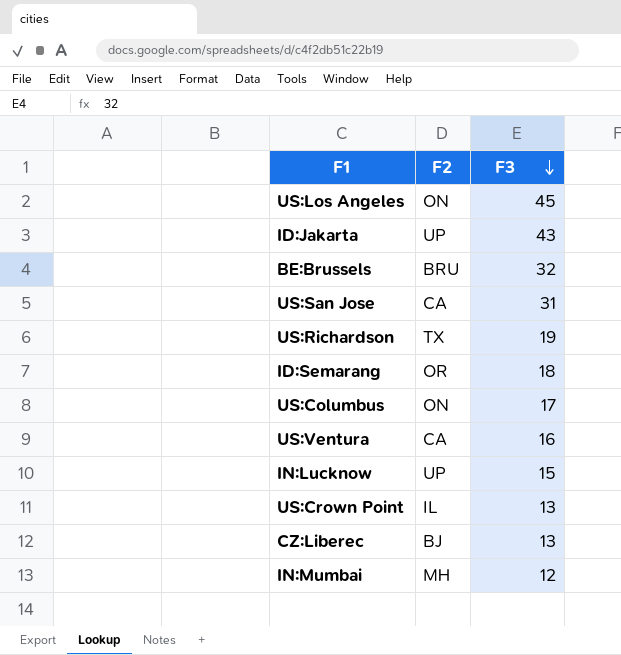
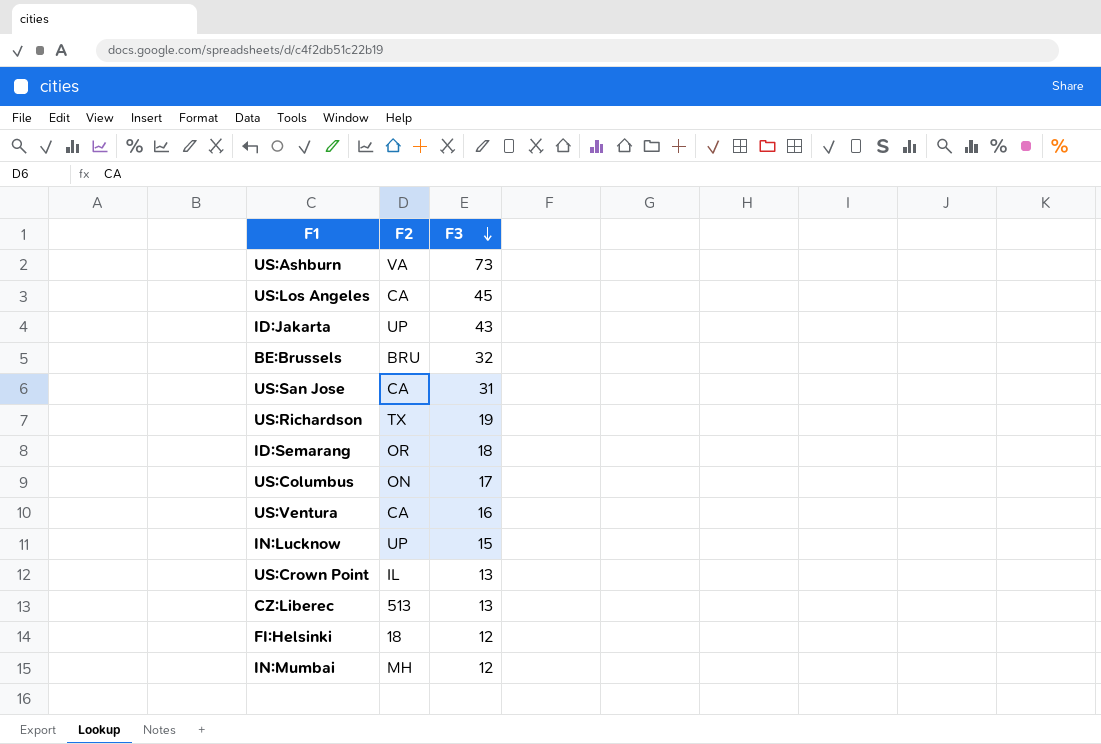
row US:Ashburn: none -> VA | 73
US:Los Angeles | F2: ON -> CA
CZ:Liberec | F2: BJ -> 513
row FI:Helsinki: none -> 18 | 12

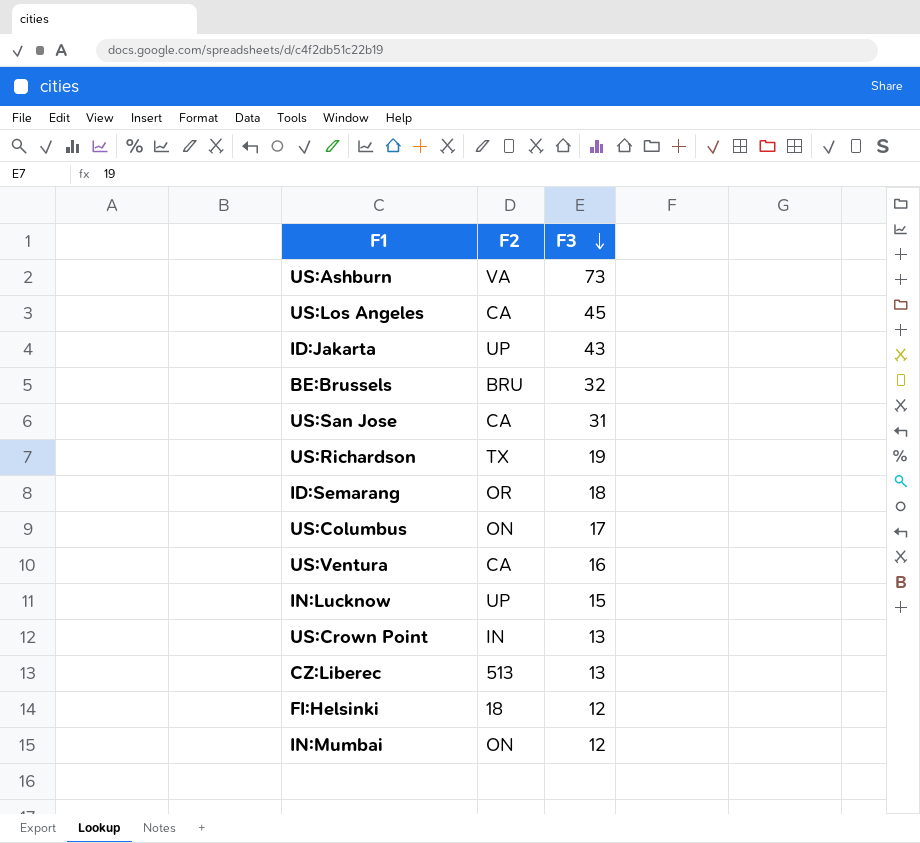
US:Crown Point | F2: IL -> IN
IN:Mumbai | F2: MH -> ON

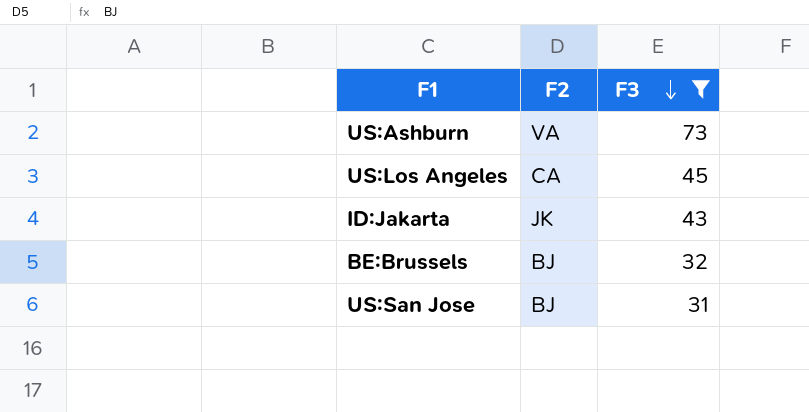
filter: none -> F3 >= 31
ID:Jakarta | F2: UP -> JK
BE:Brussels | F2: BRU -> BJ
US:San Jose | F2: CA -> BJ

